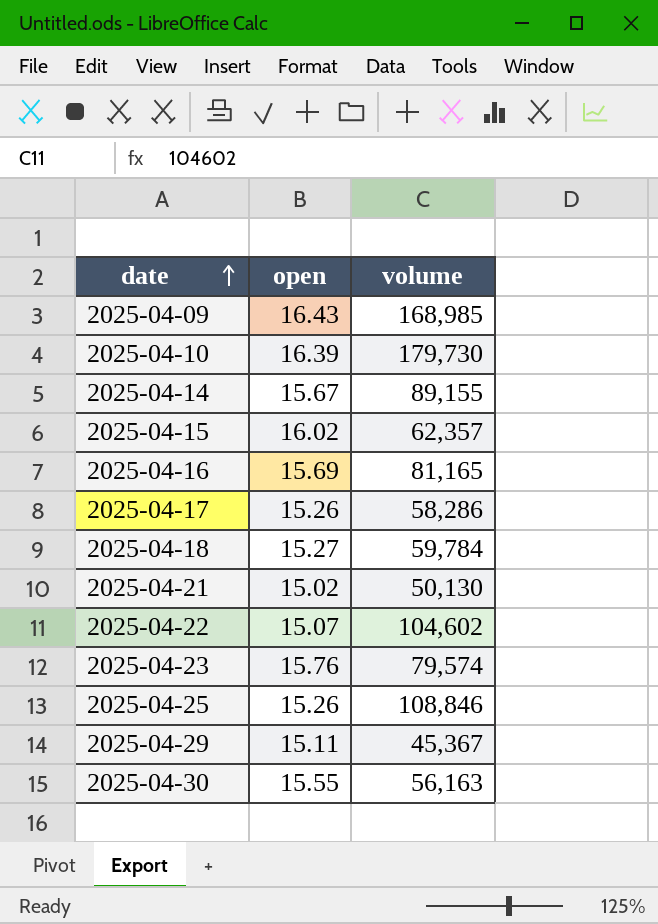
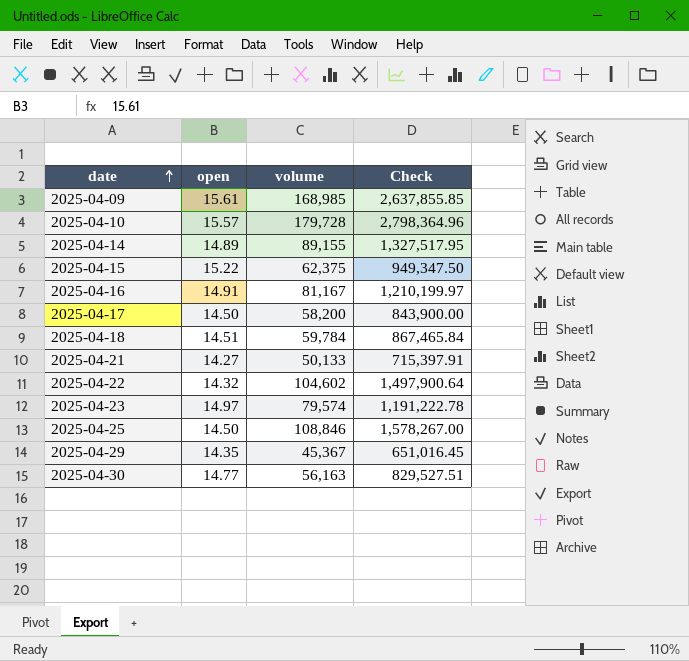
column Check | formula: none -> [open] * [volume]
2025-04-09 | open: 16.43 -> 15.61
2025-04-10 | open: 16.39 -> 15.57
2025-04-10 | volume: 179,730 -> 179,728
2025-04-14 | open: 15.67 -> 14.89
2025-04-15 | open: 16.02 -> 15.22
2025-04-15 | volume: 62,357 -> 62,375
2025-04-16 | open: 15.69 -> 14.91
2025-04-16 | volume: 81,165 -> 81,167
2025-04-17 | open: 15.26 -> 14.50
2025-04-17 | volume: 58,286 -> 58,200
2025-04-18 | open: 15.27 -> 14.51
2025-04-21 | open: 15.02 -> 14.27
2025-04-21 | volume: 50,130 -> 50,133
2025-04-22 | open: 15.07 -> 14.32
2025-04-23 | open: 15.76 -> 14.97
2025-04-25 | open: 15.26 -> 14.50
2025-04-29 | open: 15.11 -> 14.35
2025-04-30 | open: 15.55 -> 14.77

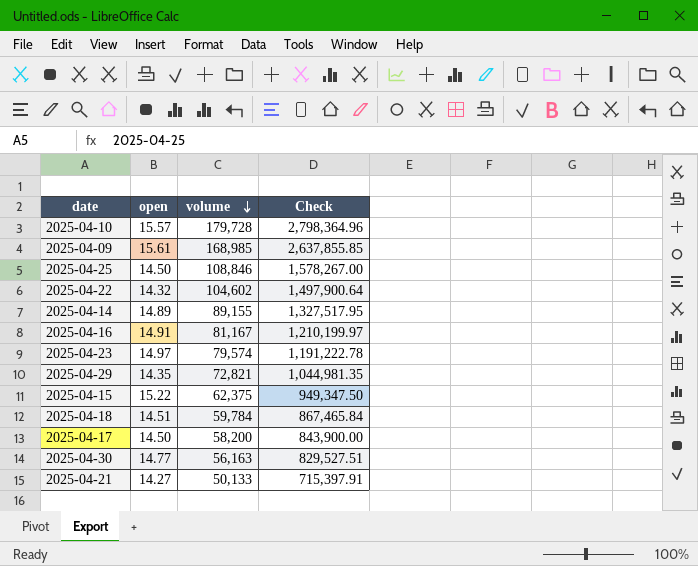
row order: date ascending -> volume descending
2025-04-29 | volume: 45,367 -> 72,821
2025-04-29 | Check: 651,016.45 -> 1,044,981.35

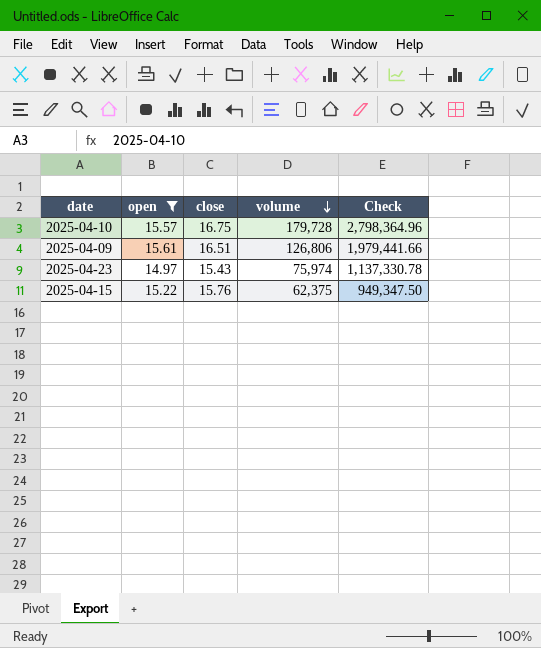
filter: none -> open >= 14.97
column close | position: none -> 3
2025-04-09 | volume: 168,985 -> 126,806
2025-04-09 | Check: 2,637,855.85 -> 1,979,441.66
2025-04-23 | volume: 79,574 -> 75,974
2025-04-23 | Check: 1,191,222.78 -> 1,137,330.78

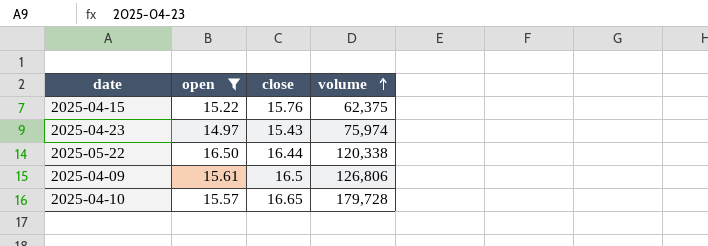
row order: volume descending -> volume ascending
column Check | formula: [open] * [volume] -> none
row 2025-05-22: none -> 16.50 | 16.44 | 120,338
2025-04-09 | close: 16.51 -> 16.5
2025-04-10 | close: 16.75 -> 16.65

